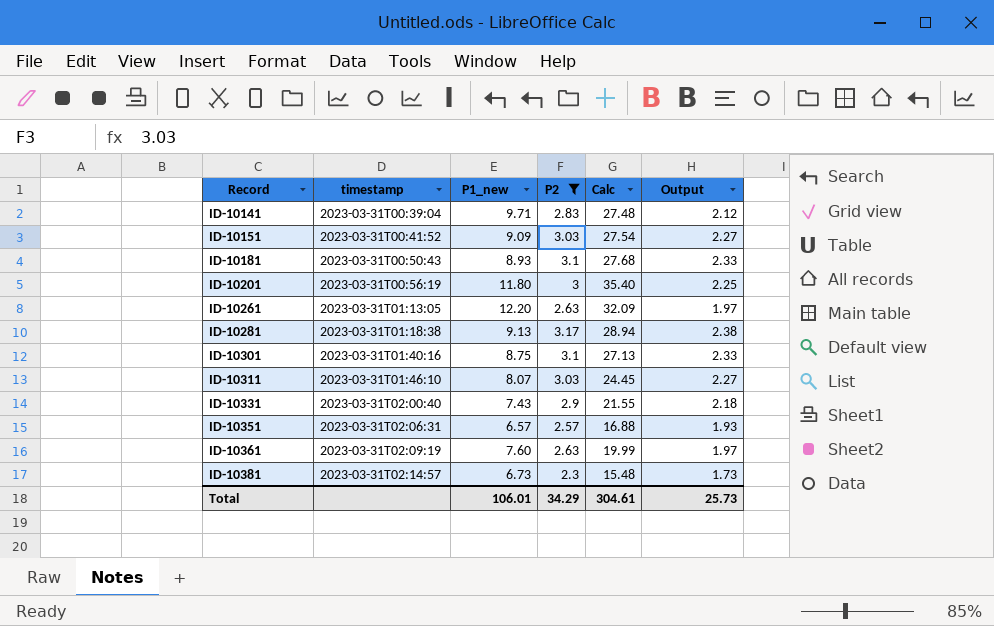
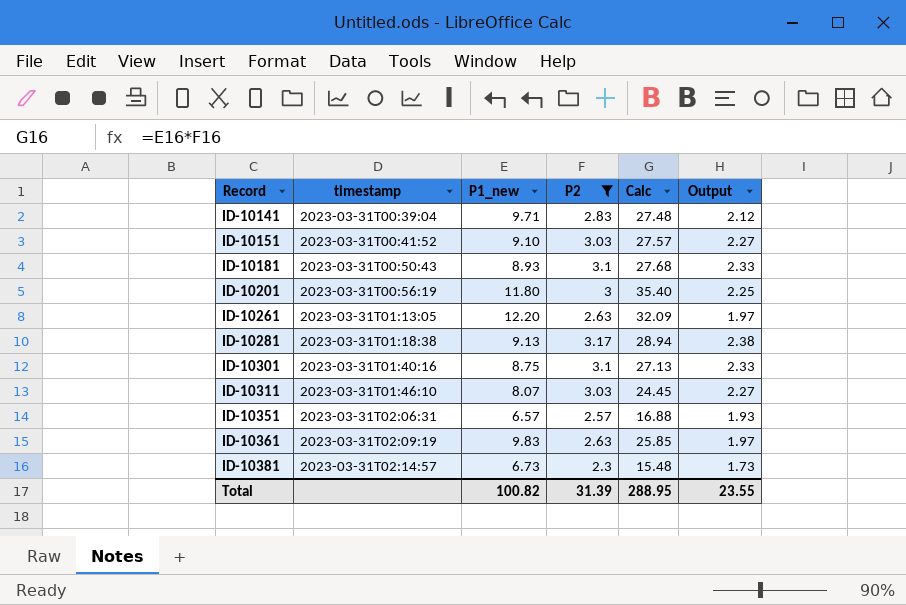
row ID-10331: 2023-03-31T02:00:40 | 7.43 | 2.9 | 21.55 | 2.18 -> none
ID-10151 | P1_new: 9.09 -> 9.10
ID-10151 | Calc: 27.54 -> 27.57
ID-10361 | P1_new: 7.60 -> 9.83
ID-10361 | Calc: 19.99 -> 25.85
Total | P1_new: 106.01 -> 100.82
Total | P2: 34.29 -> 31.39
Total | Calc: 304.61 -> 288.95
Total | Output: 25.73 -> 23.55

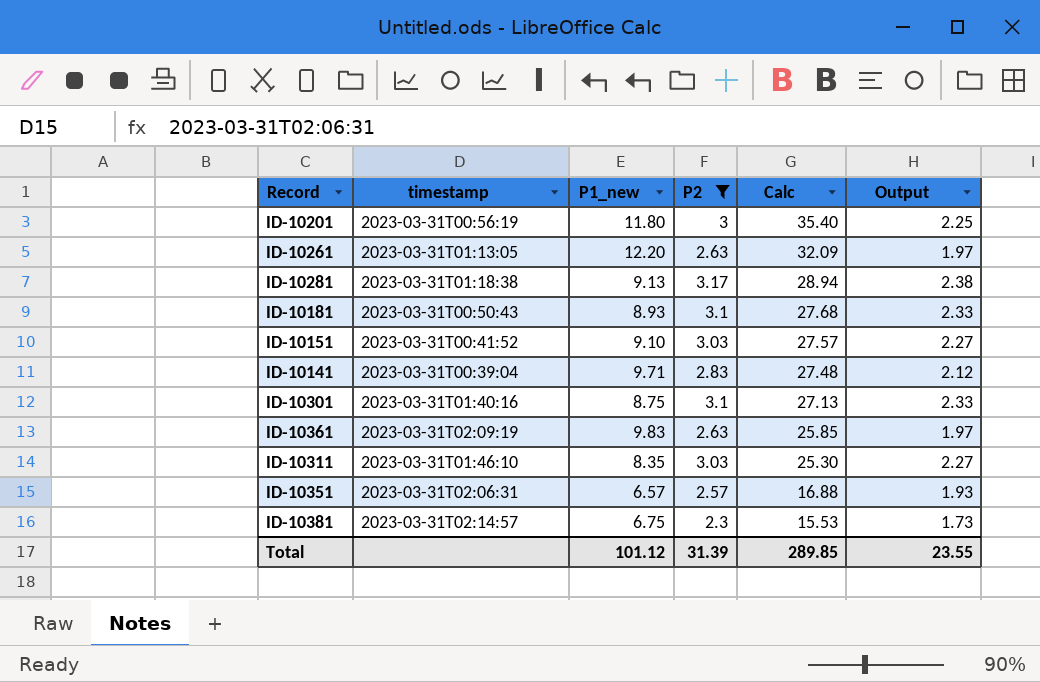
row order: Record ascending -> Calc descending
ID-10311 | P1_new: 8.07 -> 8.35
ID-10311 | Calc: 24.45 -> 25.30
ID-10381 | P1_new: 6.73 -> 6.75
ID-10381 | Calc: 15.48 -> 15.53
Total | P1_new: 100.82 -> 101.12
Total | Calc: 288.95 -> 289.85

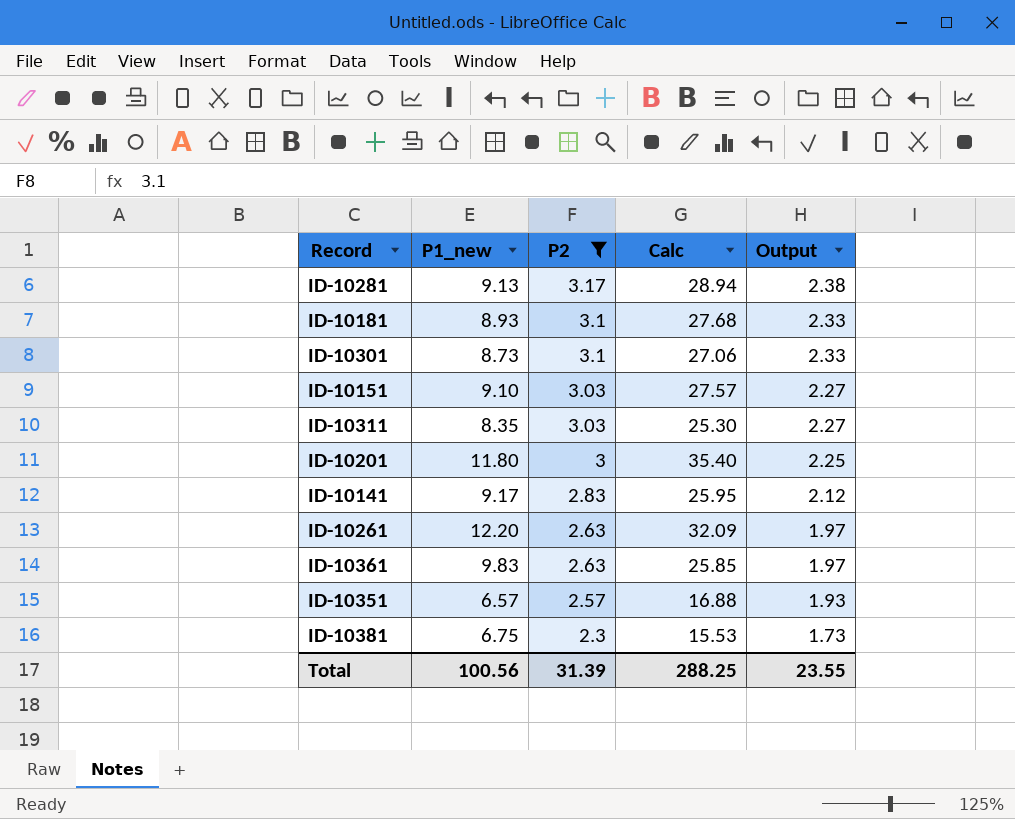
row order: Calc descending -> P2 descending
column timestamp | position: 2 -> none
ID-10301 | P1_new: 8.75 -> 8.73
ID-10301 | Calc: 27.13 -> 27.06
ID-10141 | P1_new: 9.71 -> 9.17
ID-10141 | Calc: 27.48 -> 25.95
Total | P1_new: 101.12 -> 100.56
Total | Calc: 289.85 -> 288.25

